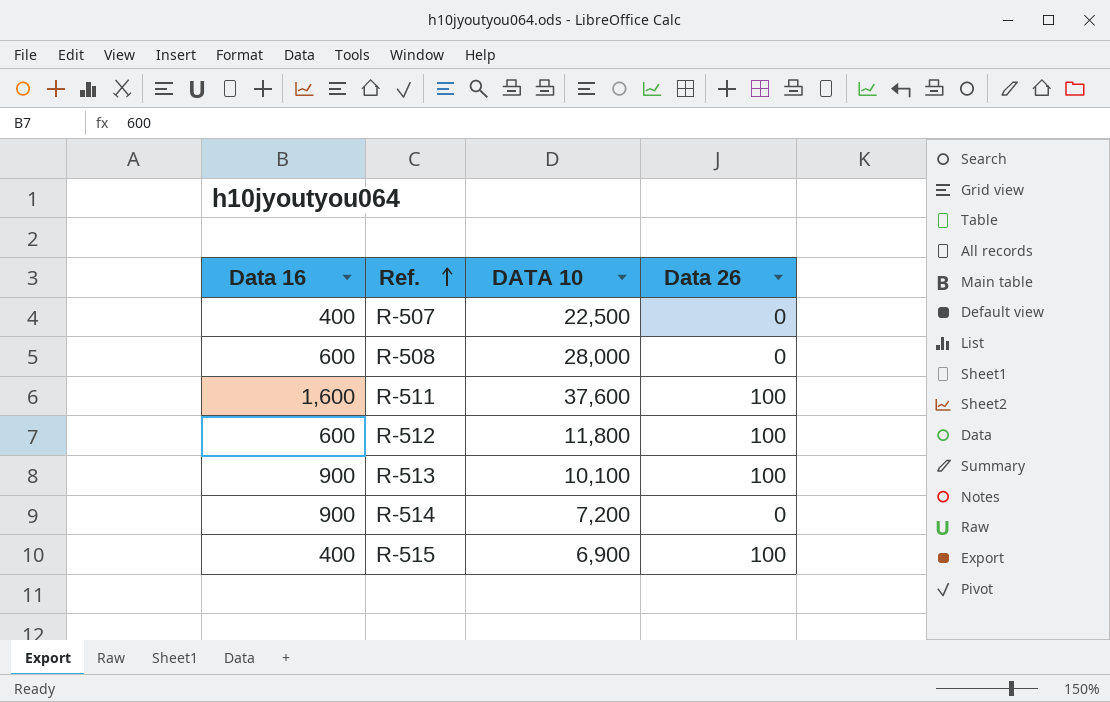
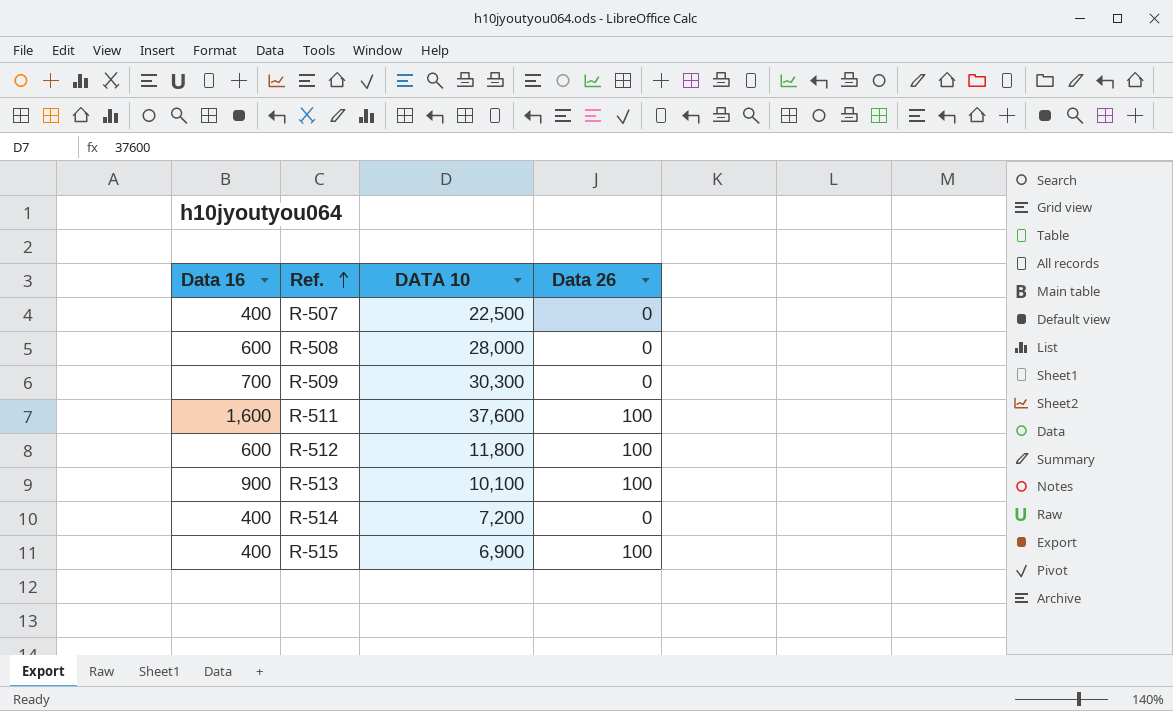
row R-509: none -> 700 | 30,300 | 0
R-514 | Data 16: 900 -> 400

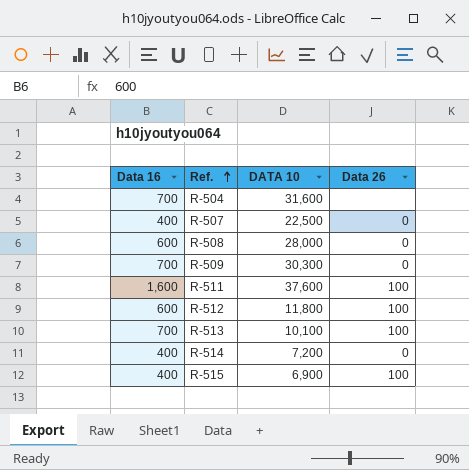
row R-504: none -> 700 | 31,600 | none
R-513 | Data 16: 900 -> 700

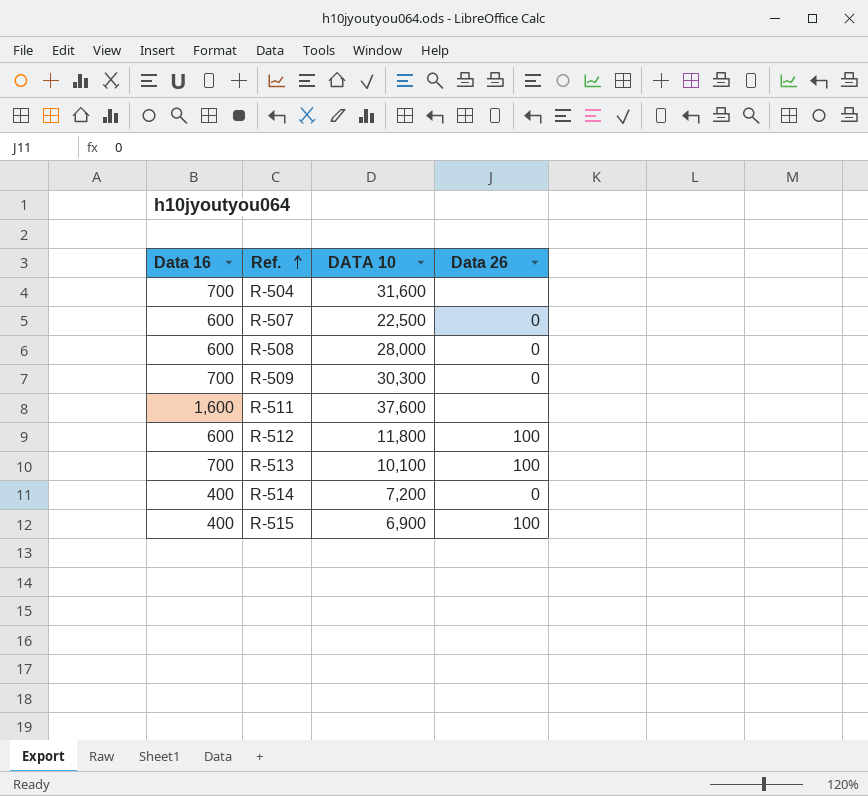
R-507 | Data 16: 400 -> 600
R-511 | Data 26: 100 -> none

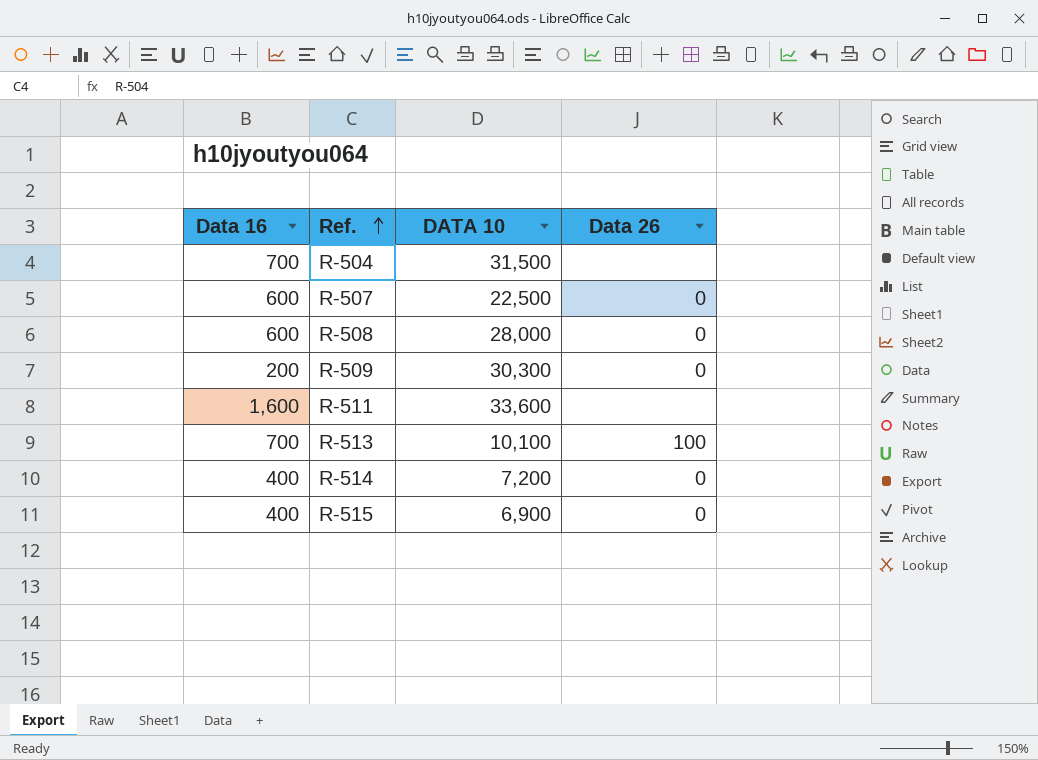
row R-512: 600 | 11,800 | 100 -> none
R-504 | DATA 10: 31,600 -> 31,500
R-509 | Data 16: 700 -> 200
R-511 | DATA 10: 37,600 -> 33,600
R-515 | Data 26: 100 -> 0

